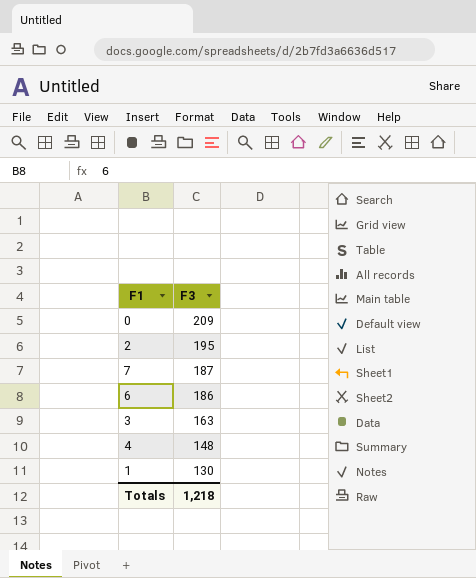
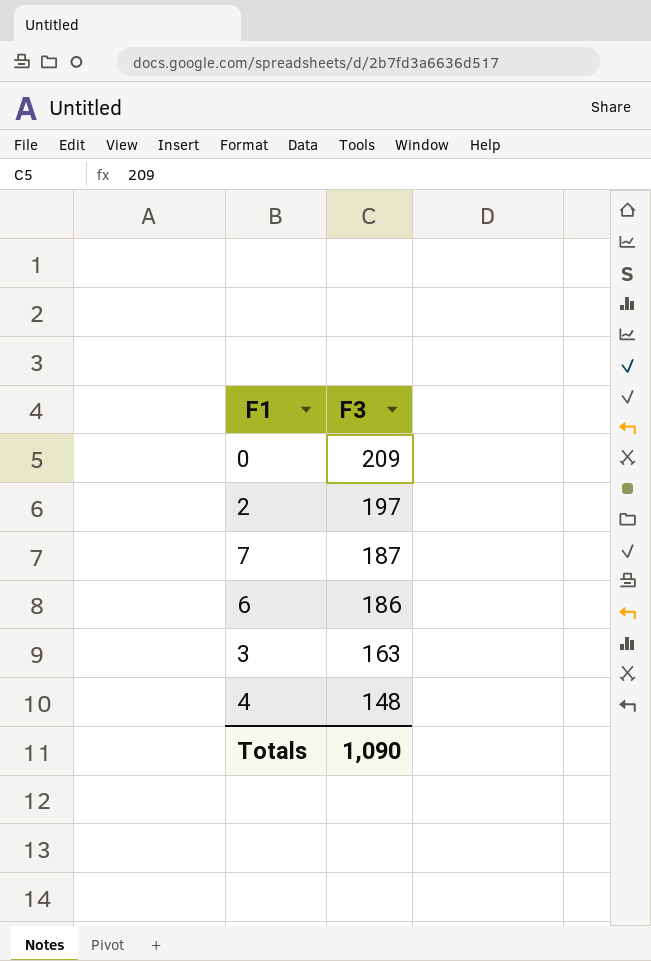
row 1: 130 -> none
2 | F3: 195 -> 197
Totals | F3: 1,218 -> 1,090

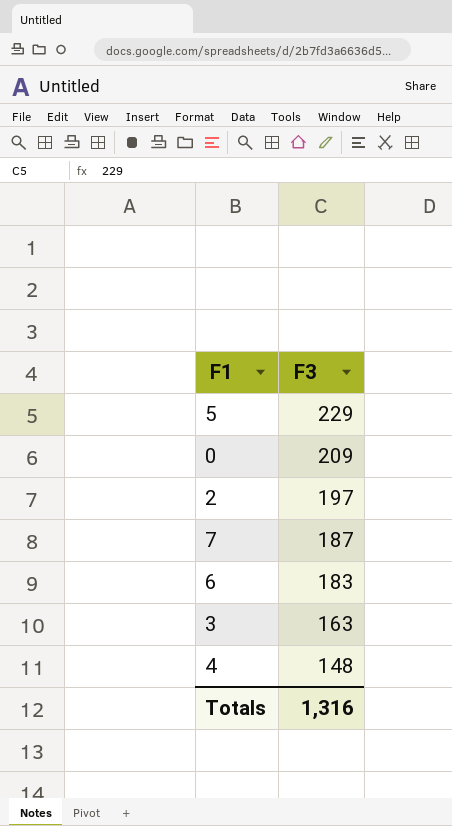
row 5: none -> 229
6 | F3: 186 -> 183
Totals | F3: 1,090 -> 1,316

